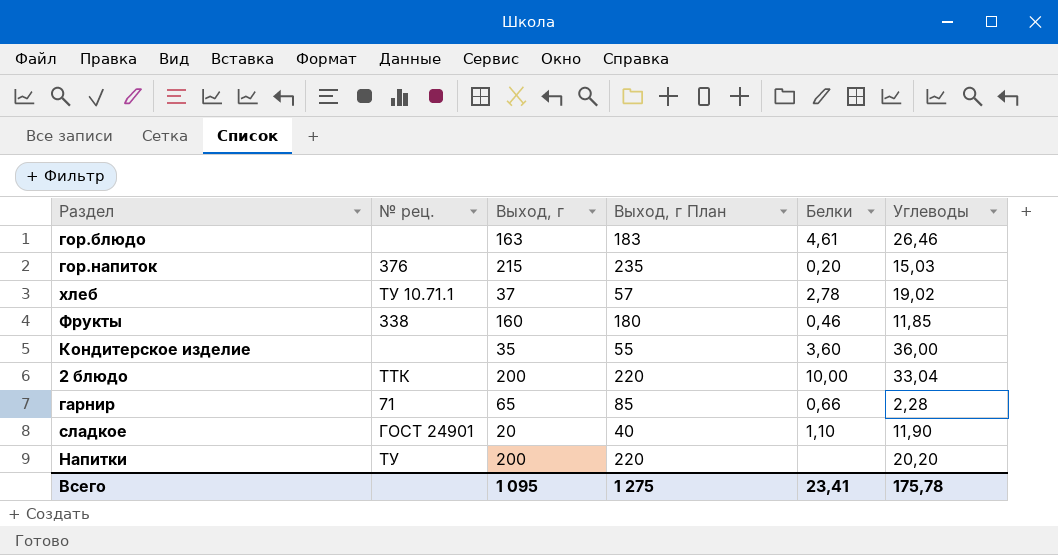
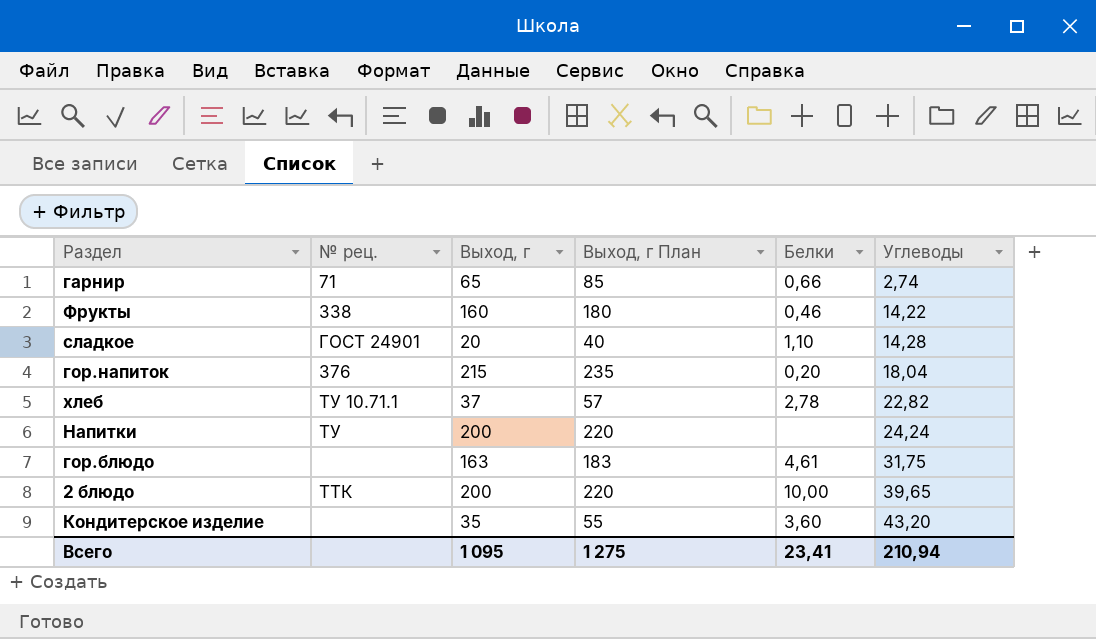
row order: none -> Углеводы ascending
гарнир | Углеводы: 2,28 -> 2,74
Фрукты | Углеводы: 11,85 -> 14,22
сладкое | Углеводы: 11,90 -> 14,28
гор.напиток | Углеводы: 15,03 -> 18,04
хлеб | Углеводы: 19,02 -> 22,82
Напитки | Углеводы: 20,20 -> 24,24
гор.блюдо | Углеводы: 26,46 -> 31,75
2 блюдо | Углеводы: 33,04 -> 39,65
Кондитерское изделие | Углеводы: 36,00 -> 43,20
Всего | Углеводы: 175,78 -> 210,94

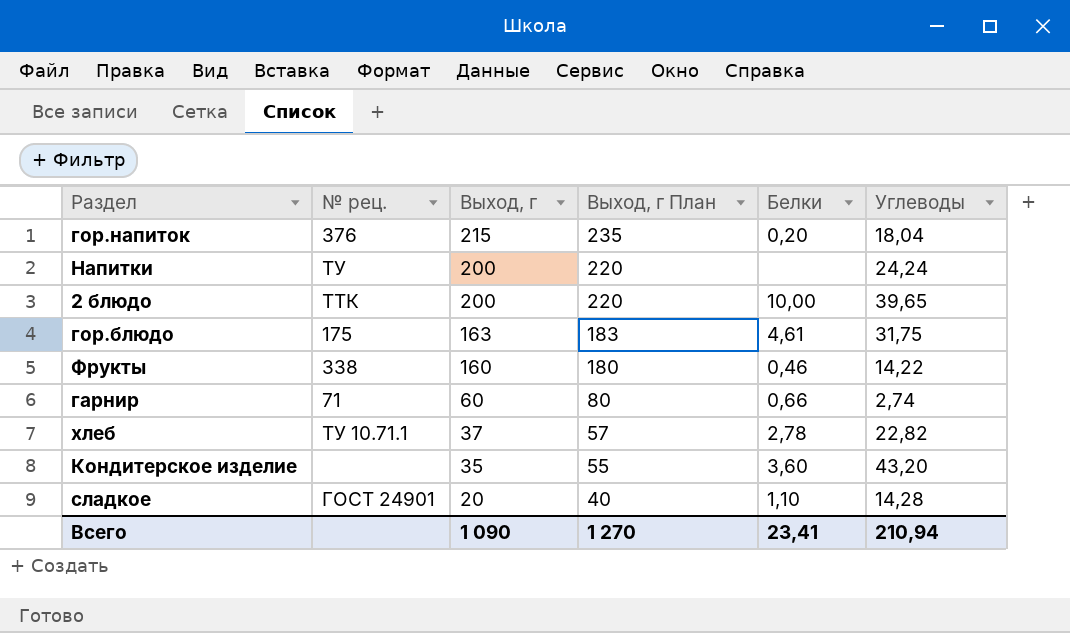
row order: Углеводы ascending -> Выход, г descending
гор.блюдо | № рец.: none -> 175
гарнир | Выход, г: 65 -> 60
гарнир | Выход, г План: 85 -> 80
Всего | Выход, г: 1 095 -> 1 090
Всего | Выход, г План: 1 275 -> 1 270

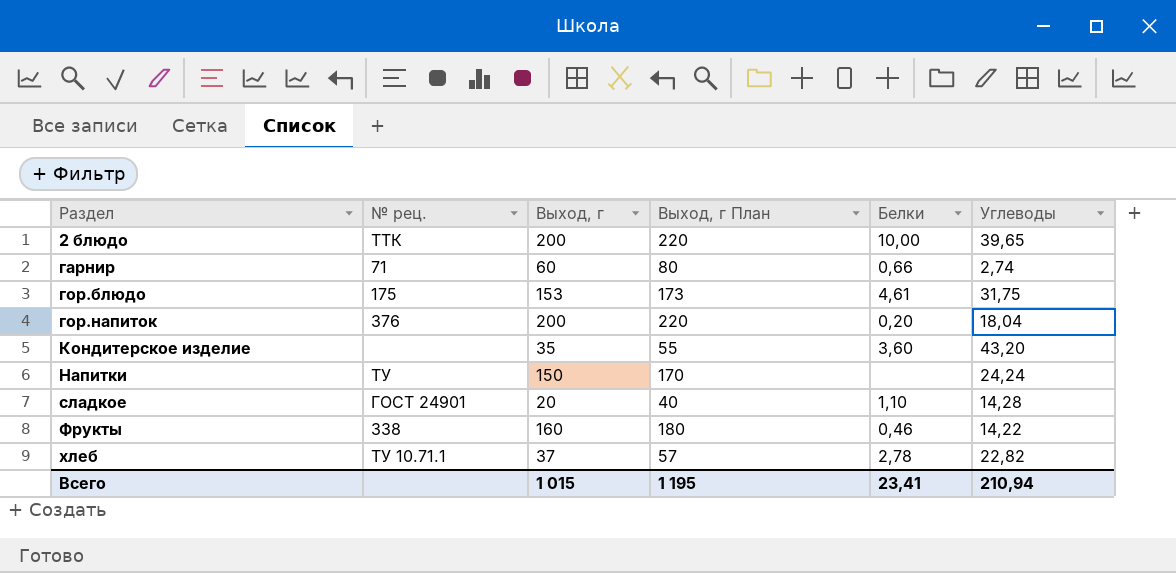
row order: Выход, г descending -> Раздел ascending
гор.блюдо | Выход, г: 163 -> 153
гор.блюдо | Выход, г План: 183 -> 173
гор.напиток | Выход, г: 215 -> 200
гор.напиток | Выход, г План: 235 -> 220
Напитки | Выход, г: 200 -> 150
Напитки | Выход, г План: 220 -> 170
Всего | Выход, г: 1 090 -> 1 015
Всего | Выход, г План: 1 270 -> 1 195

